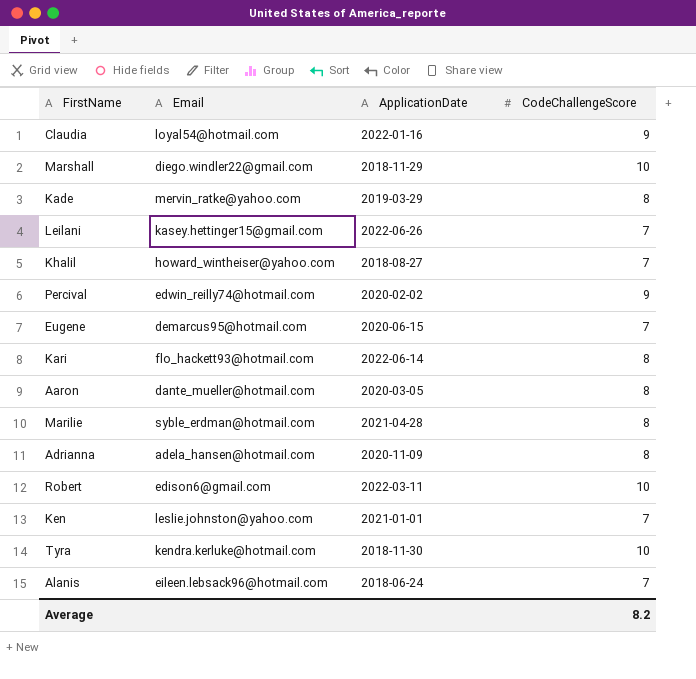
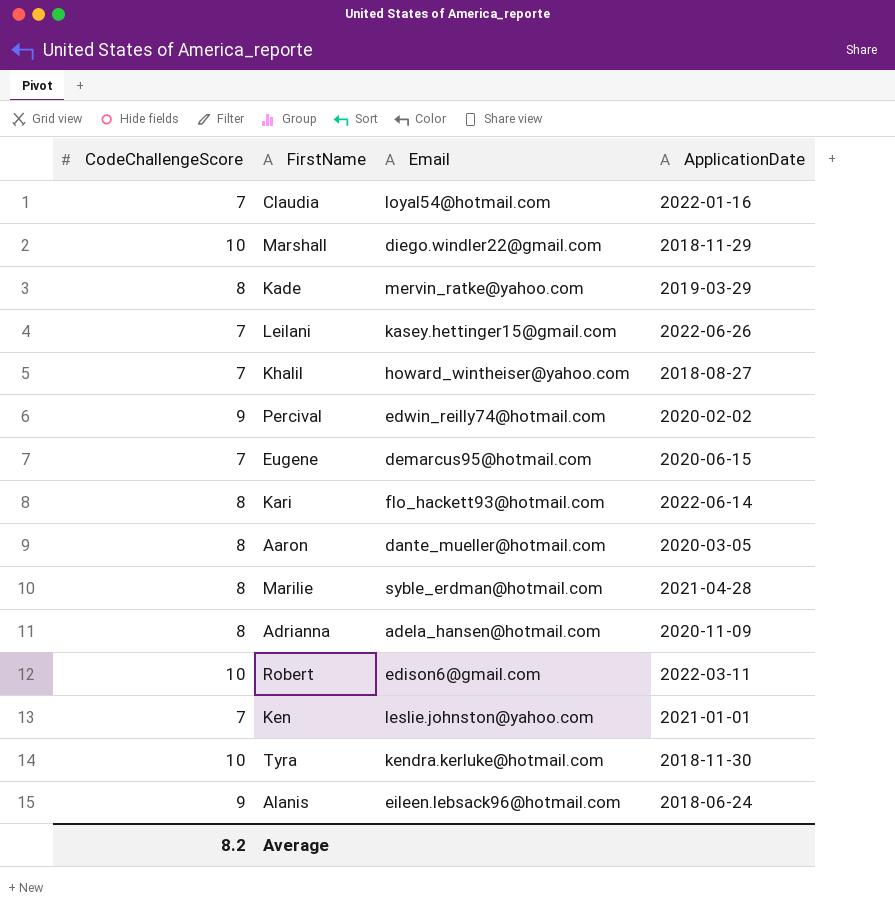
column CodeChallengeScore | position: 4 -> 1
Claudia | CodeChallengeScore: 9 -> 7
Alanis | CodeChallengeScore: 7 -> 9

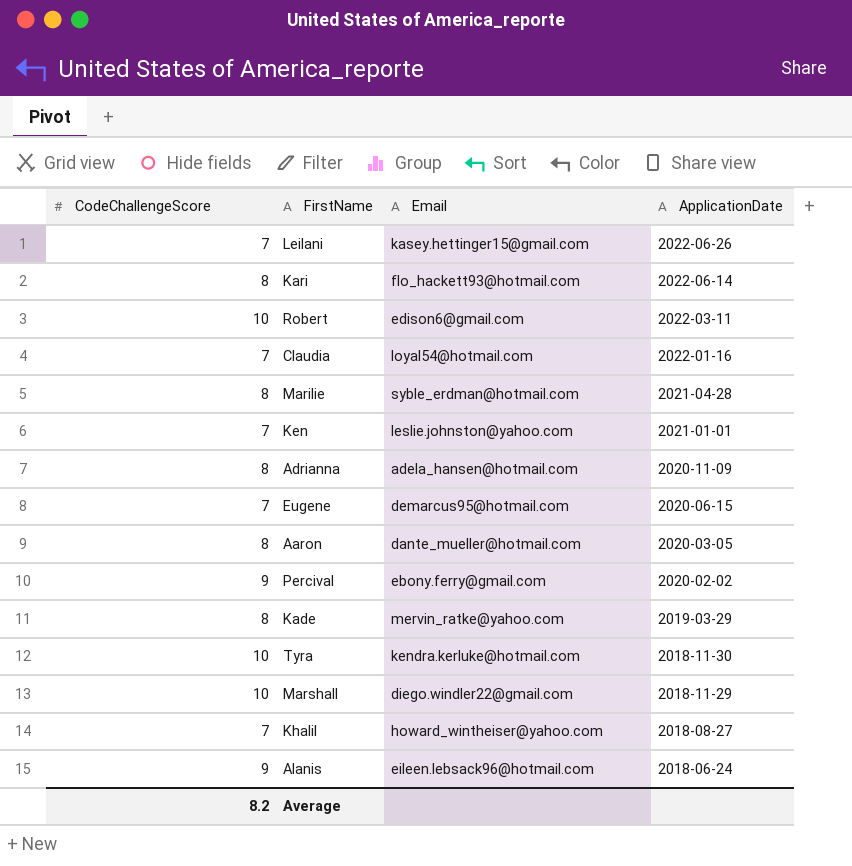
row order: none -> ApplicationDate descending
Percival | Email: edwin_reilly74@hotmail.com -> ebony.ferry@gmail.com

